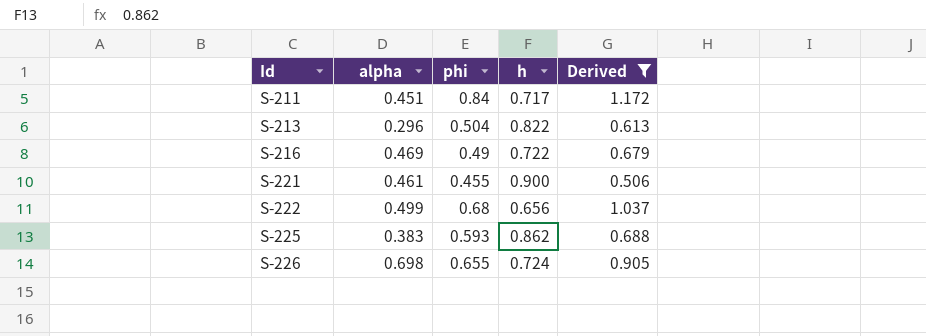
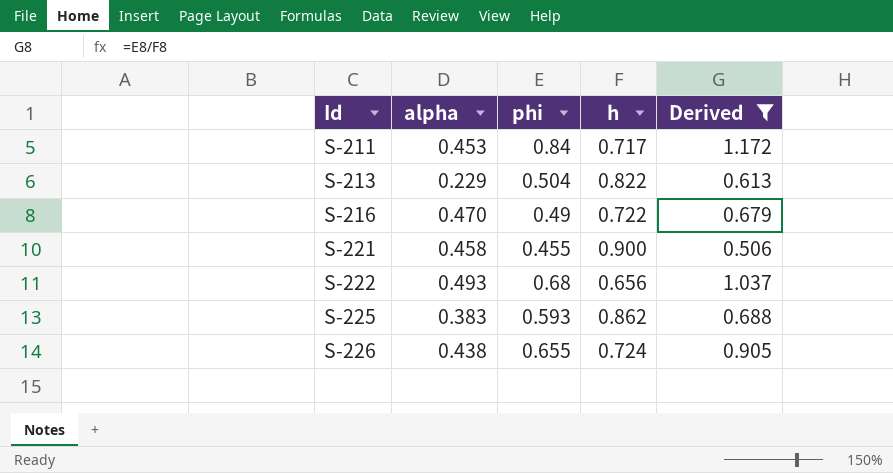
S-211 | alpha: 0.451 -> 0.453
S-213 | alpha: 0.296 -> 0.229
S-216 | alpha: 0.469 -> 0.470
S-221 | alpha: 0.461 -> 0.458
S-222 | alpha: 0.499 -> 0.493
S-226 | alpha: 0.698 -> 0.438

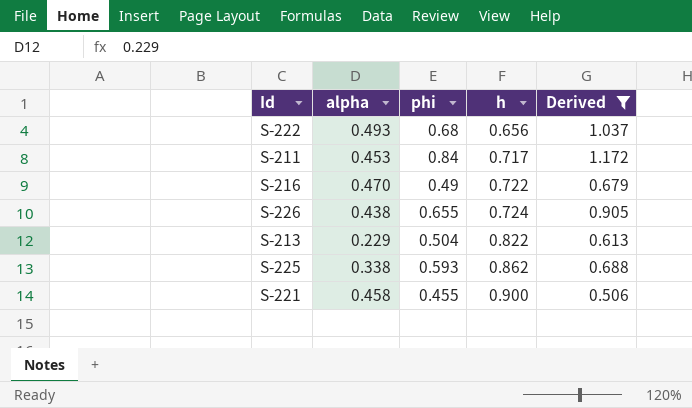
row order: Id ascending -> h ascending
S-225 | alpha: 0.383 -> 0.338

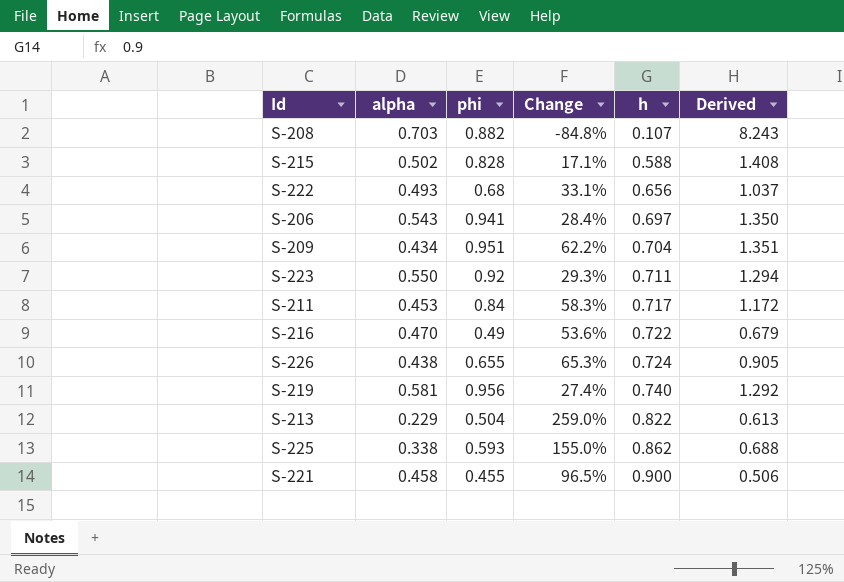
filter: Derived <= 1.172 -> none
column Change | formula: none -> ([h] - [alpha]) / [alpha]

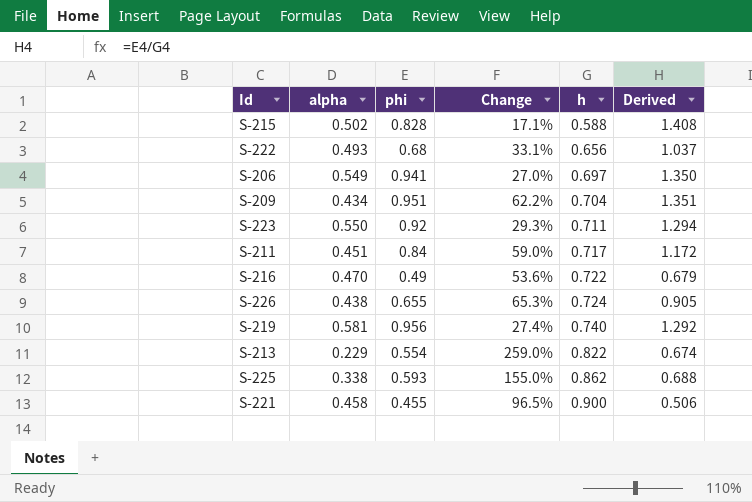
row S-208: 0.703 | 0.882 | -84.8% | 0.107 | 8.243 -> none
S-206 | alpha: 0.543 -> 0.549
S-206 | Change: 28.4% -> 27.0%
S-211 | alpha: 0.453 -> 0.451
S-211 | Change: 58.3% -> 59.0%
S-213 | phi: 0.504 -> 0.554
S-213 | Derived: 0.613 -> 0.674

